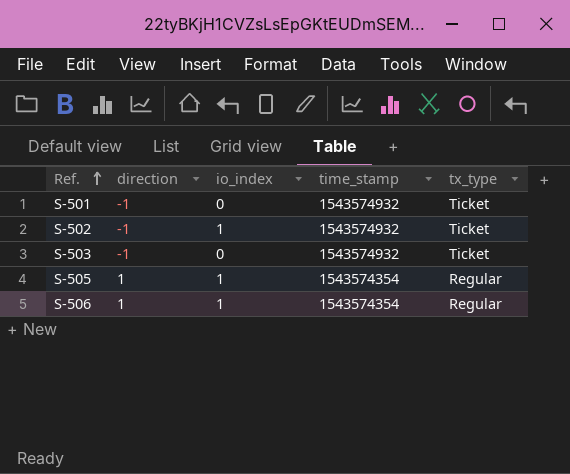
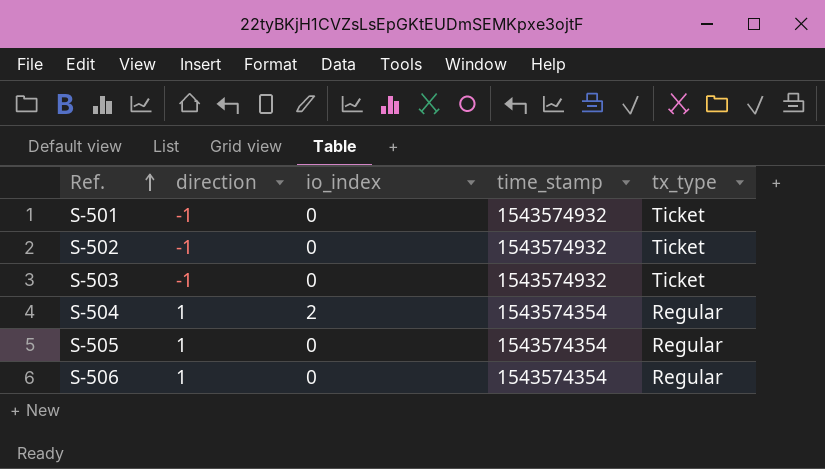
S-502 | io_index: 1 -> 0
row S-504: none -> 1 | 2 | 1543574354 | Regular
S-505 | io_index: 1 -> 0
S-506 | io_index: 1 -> 0

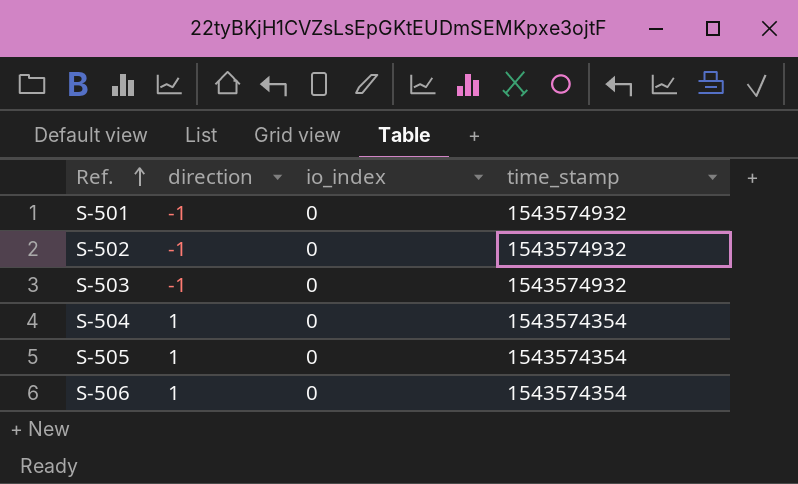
column tx_type | position: 5 -> none
S-504 | io_index: 2 -> 0

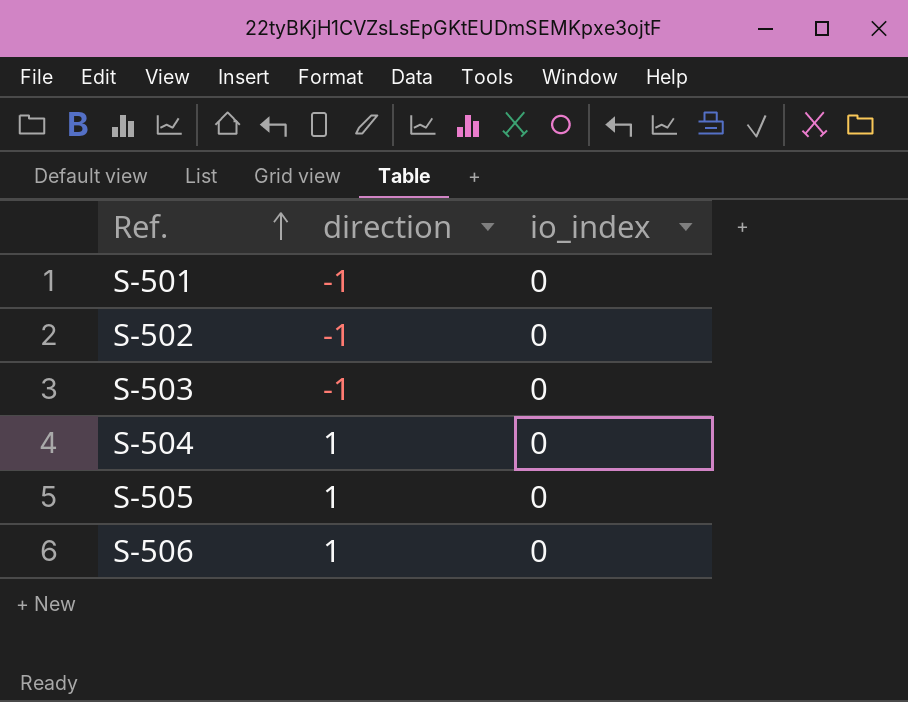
column time_stamp | position: 4 -> none

